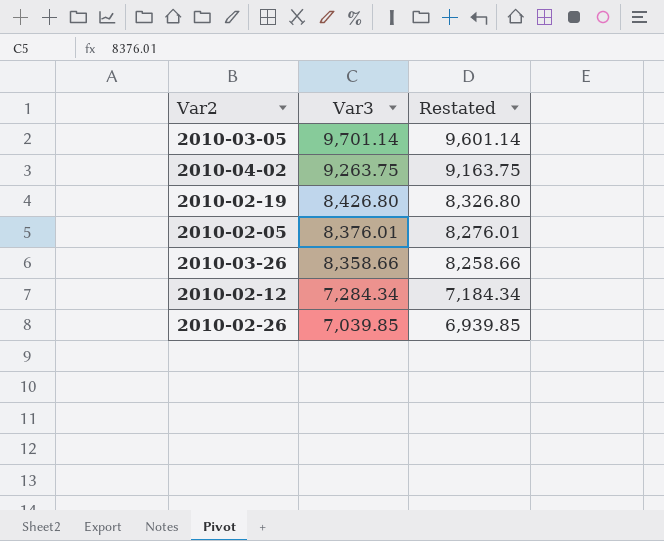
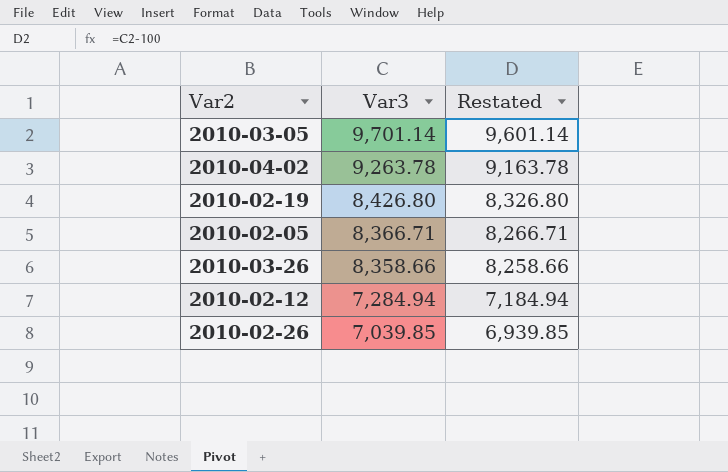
2010-04-02 | Var3: 9,263.75 -> 9,263.78
2010-04-02 | Restated: 9,163.75 -> 9,163.78
2010-02-05 | Var3: 8,376.01 -> 8,366.71
2010-02-05 | Restated: 8,276.01 -> 8,266.71
2010-02-12 | Var3: 7,284.34 -> 7,284.94
2010-02-12 | Restated: 7,184.34 -> 7,184.94

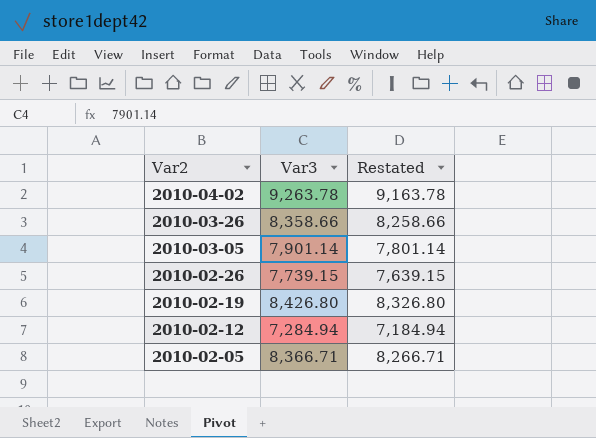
row order: Var3 descending -> Var2 descending
2010-03-05 | Var3: 9,701.14 -> 7,901.14
2010-03-05 | Restated: 9,601.14 -> 7,801.14
2010-02-26 | Var3: 7,039.85 -> 7,739.15
2010-02-26 | Restated: 6,939.85 -> 7,639.15

